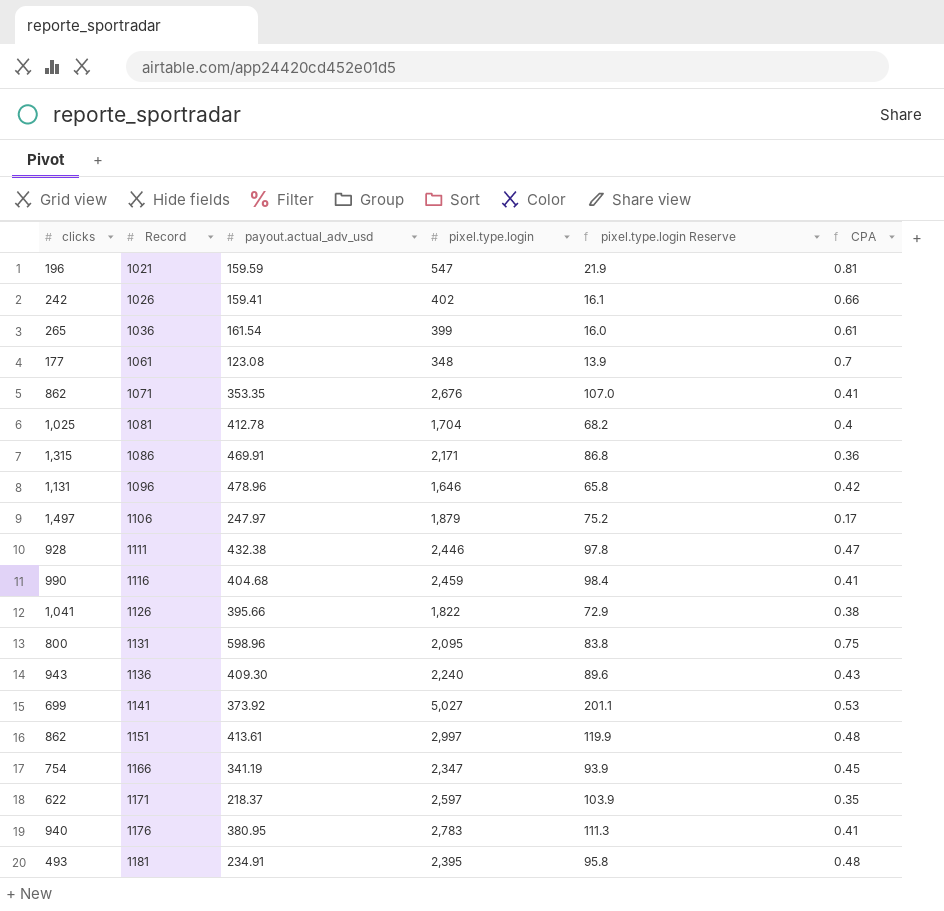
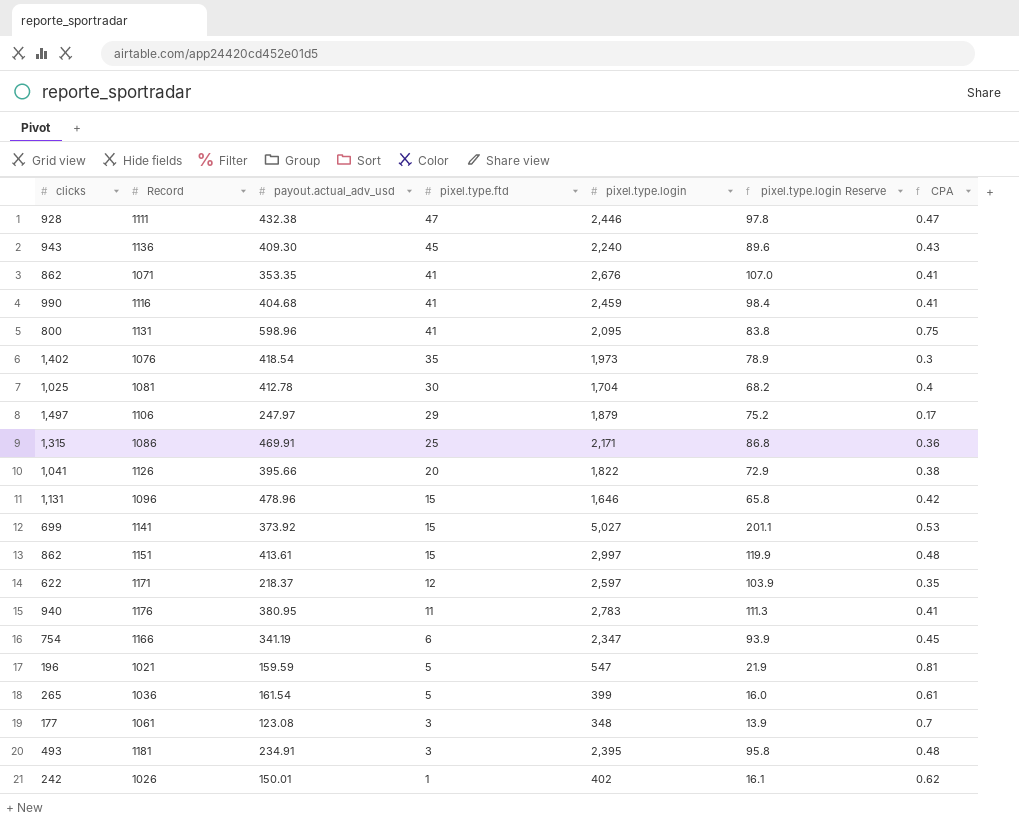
row order: Record ascending -> pixel.type.ftd descending
column pixel.type.ftd | position: none -> 4
row 1076: none -> 1,402 | 418.54 | 35 | 1,973 | 78.9 | 0.3
1026 | payout.actual_adv_usd: 159.41 -> 150.01
1026 | CPA: 0.66 -> 0.62

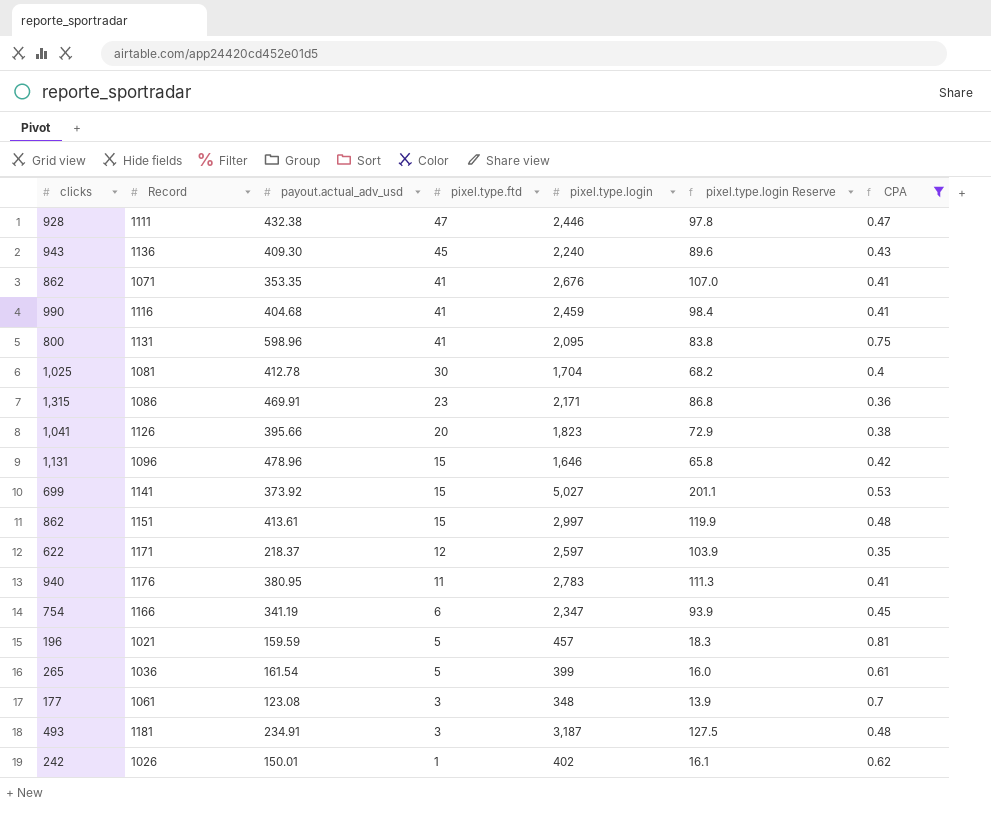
filter: none -> CPA >= 0.35
1086 | pixel.type.ftd: 25 -> 23
1126 | pixel.type.login: 1,822 -> 1,823
1021 | pixel.type.login: 547 -> 457
1021 | pixel.type.login Reserve: 21.9 -> 18.3
1181 | pixel.type.login: 2,395 -> 3,187
1181 | pixel.type.login Reserve: 95.8 -> 127.5

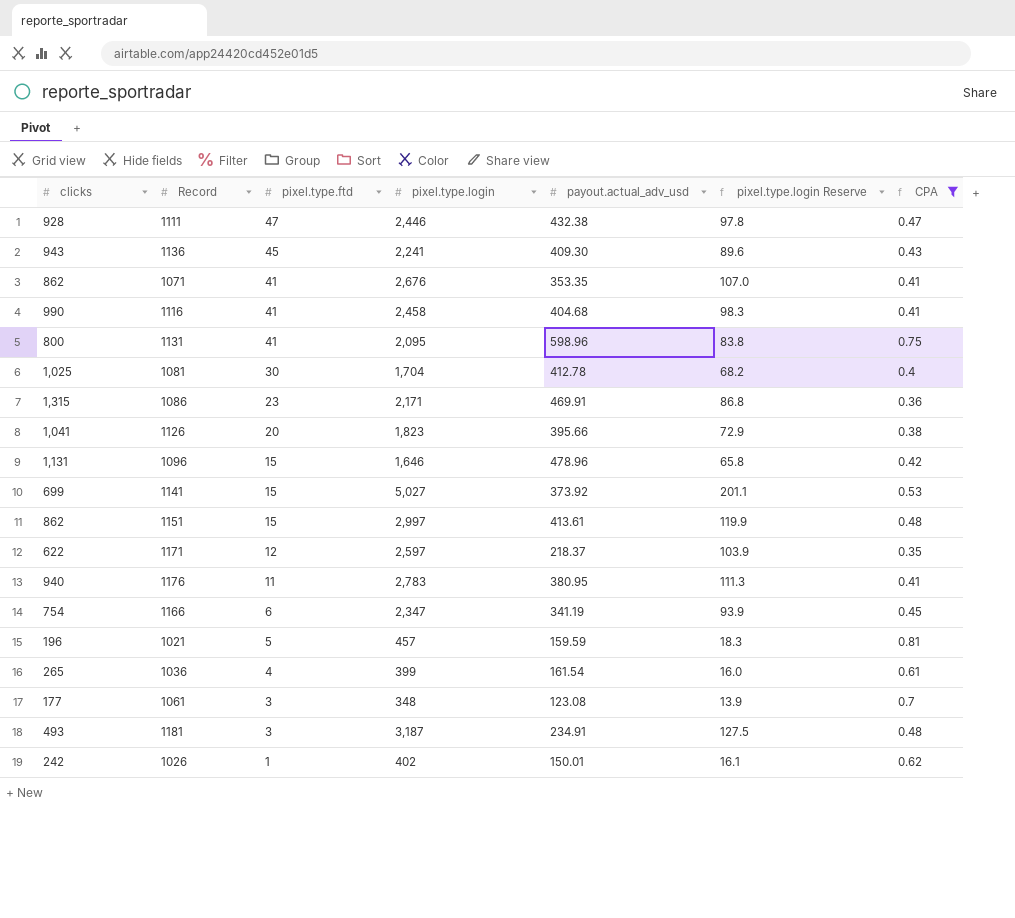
column payout.actual_adv_usd | position: 3 -> 5
1136 | pixel.type.login: 2,240 -> 2,241
1116 | pixel.type.login: 2,459 -> 2,458
1116 | pixel.type.login Reserve: 98.4 -> 98.3
1036 | pixel.type.ftd: 5 -> 4

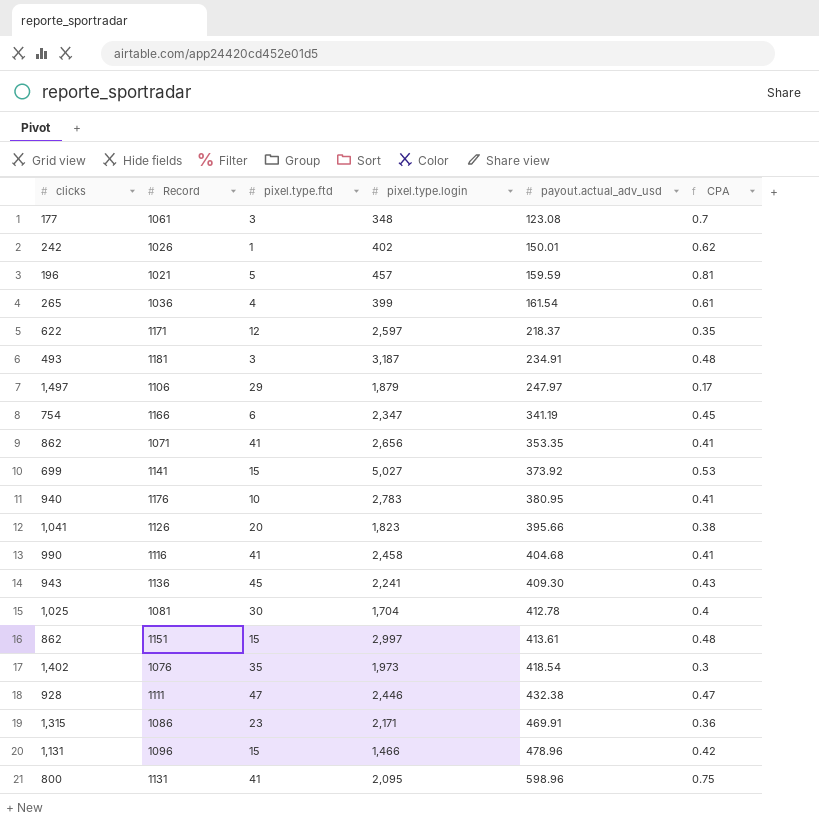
filter: CPA >= 0.35 -> none
row order: pixel.type.ftd descending -> payout.actual_adv_usd ascending
column pixel.type.login Reserve | formula: [pixel.type.login] * 0.04 -> none
1071 | pixel.type.login: 2,676 -> 2,656
1176 | pixel.type.ftd: 11 -> 10
1096 | pixel.type.login: 1,646 -> 1,466

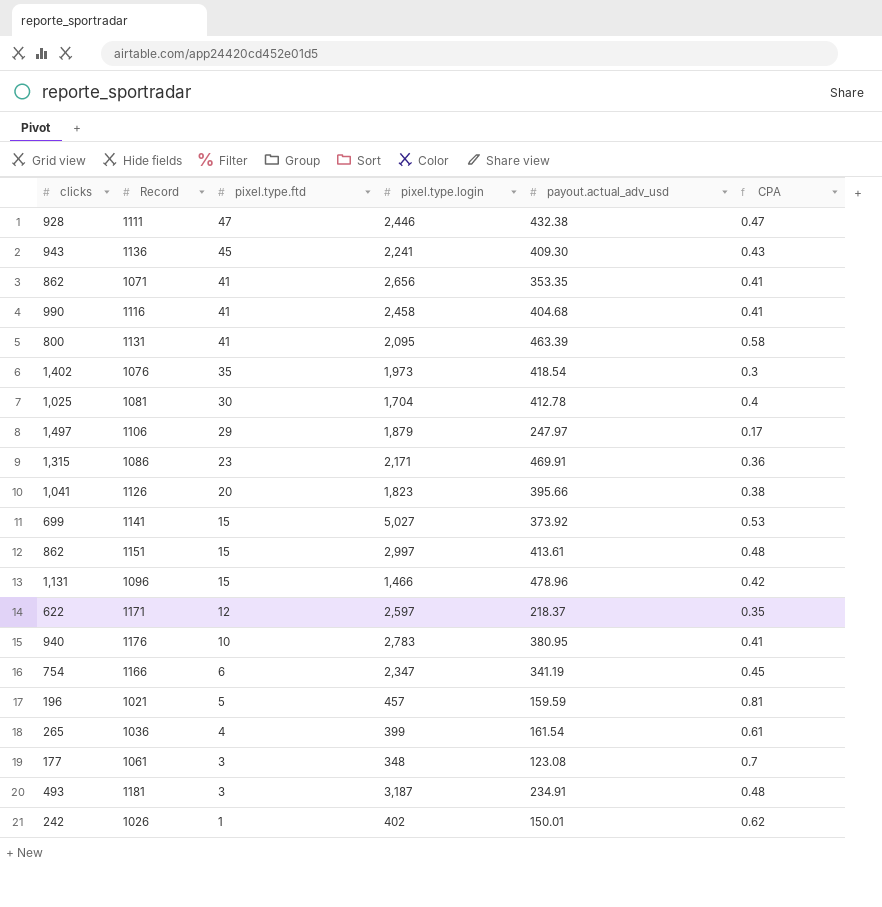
row order: payout.actual_adv_usd ascending -> pixel.type.ftd descending
1131 | payout.actual_adv_usd: 598.96 -> 463.39
1131 | CPA: 0.75 -> 0.58

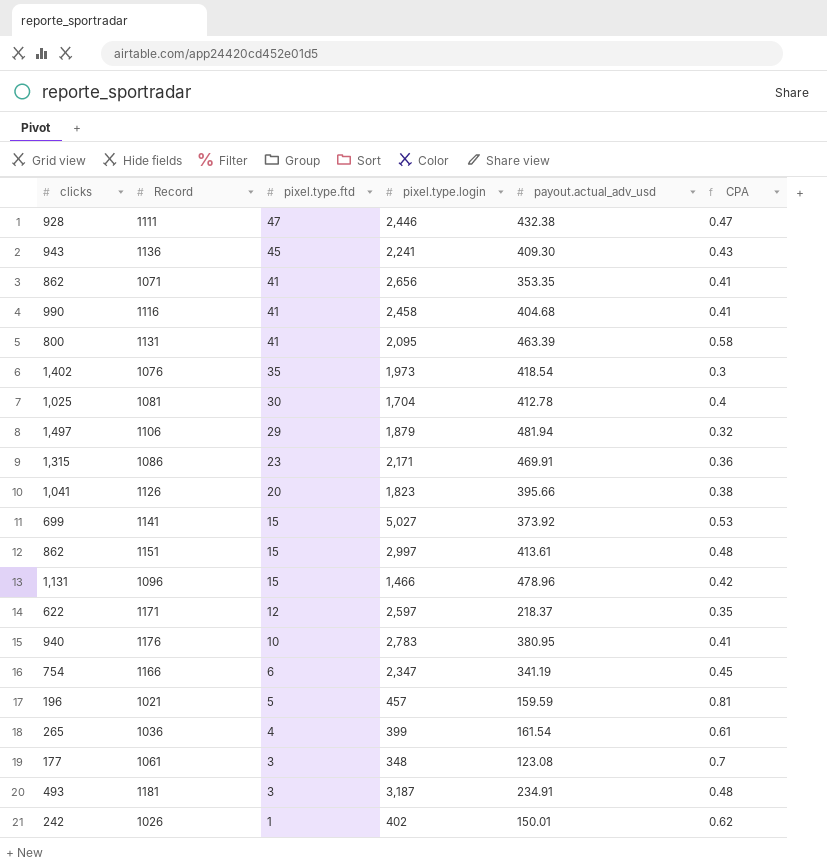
1106 | payout.actual_adv_usd: 247.97 -> 481.94
1106 | CPA: 0.17 -> 0.32

